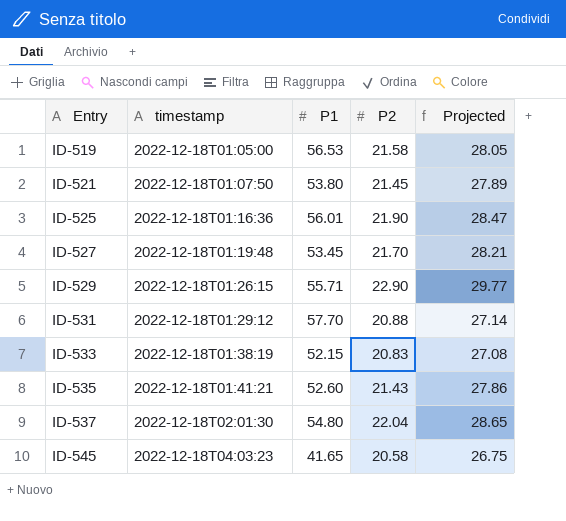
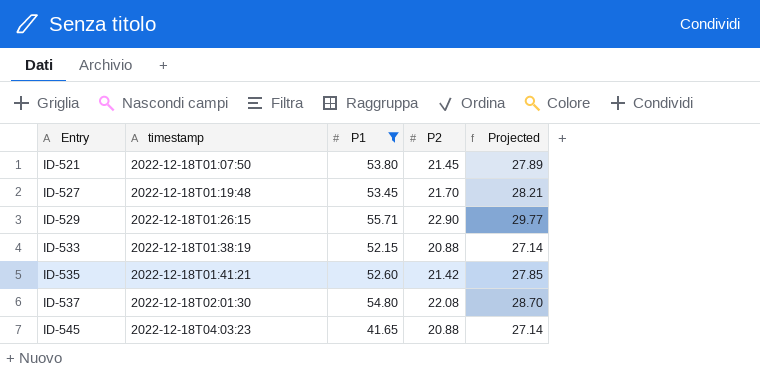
filter: none -> P1 <= 55.71
ID-533 | P2: 20.83 -> 20.88
ID-533 | Projected: 27.08 -> 27.14
ID-535 | P2: 21.43 -> 21.42
ID-535 | Projected: 27.86 -> 27.85
ID-537 | P2: 22.04 -> 22.08
ID-537 | Projected: 28.65 -> 28.70
ID-545 | P2: 20.58 -> 20.88
ID-545 | Projected: 26.75 -> 27.14

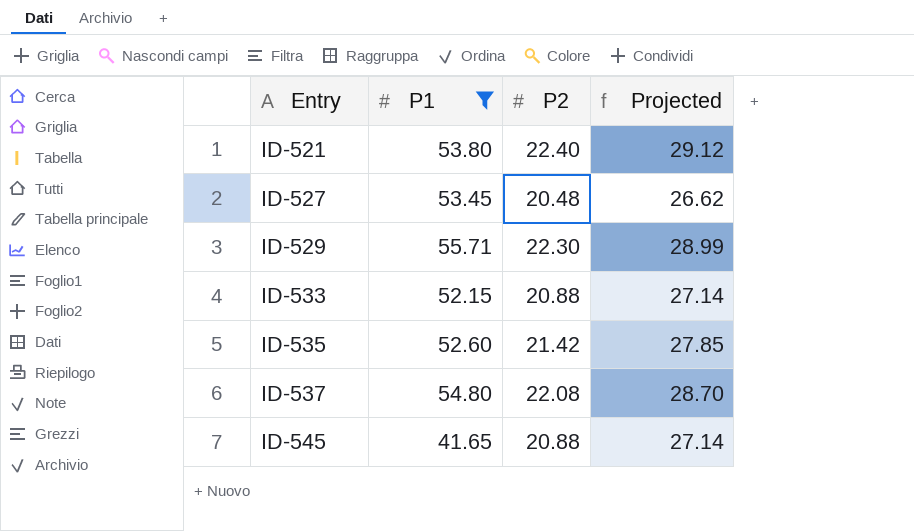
column timestamp | position: 2 -> none
ID-521 | P2: 21.45 -> 22.40
ID-521 | Projected: 27.89 -> 29.12
ID-527 | P2: 21.70 -> 20.48
ID-527 | Projected: 28.21 -> 26.62
ID-529 | P2: 22.90 -> 22.30
ID-529 | Projected: 29.77 -> 28.99

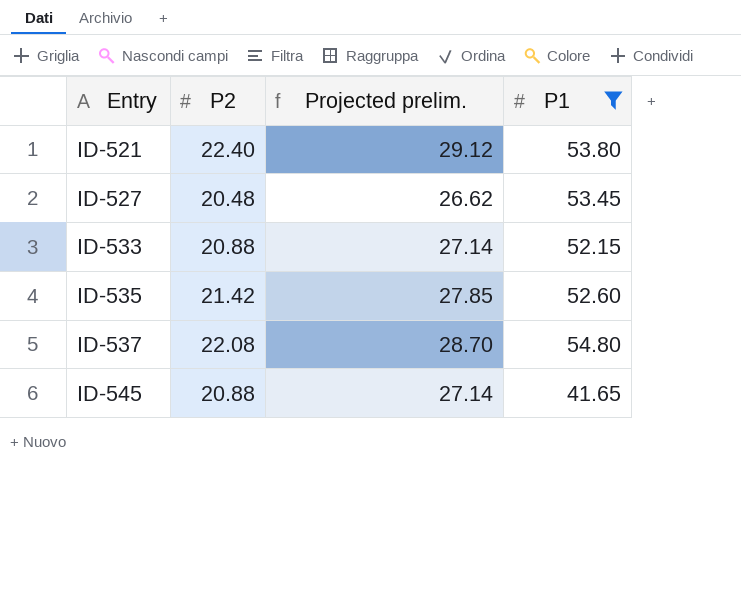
column name: Projected -> Projected prelim.
column P1 | position: 2 -> 4
row ID-529: 55.71 | 22.30 | 28.99 -> none

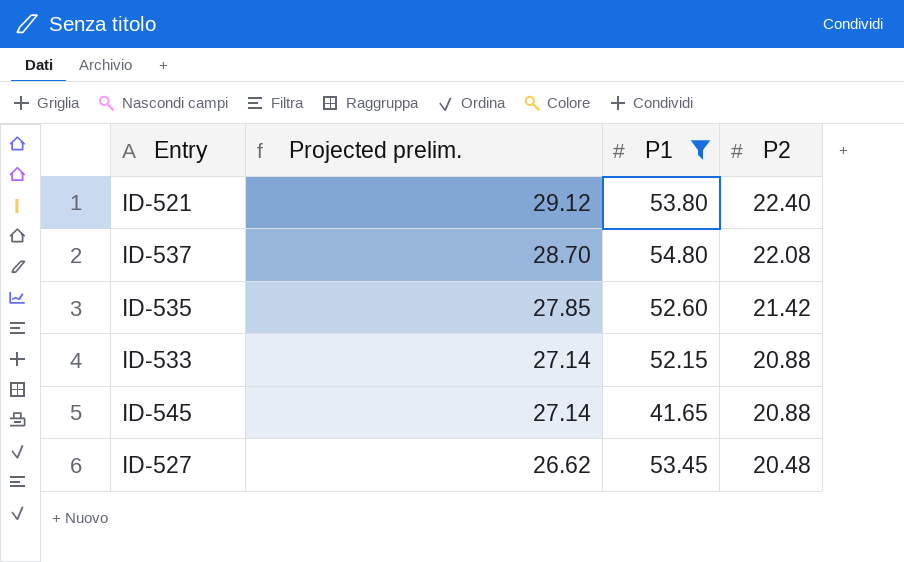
row order: Entry ascending -> Projected prelim. descending
column P2 | position: 2 -> 4

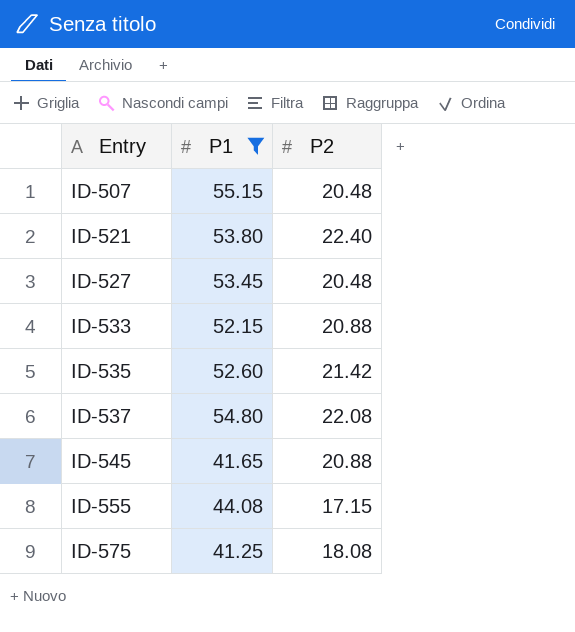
row order: Projected prelim. descending -> Entry ascending
column Projected prelim. | formula: [P2] * 1.3 -> none
row ID-507: none -> 55.15 | 20.48
row ID-555: none -> 44.08 | 17.15
row ID-575: none -> 41.25 | 18.08

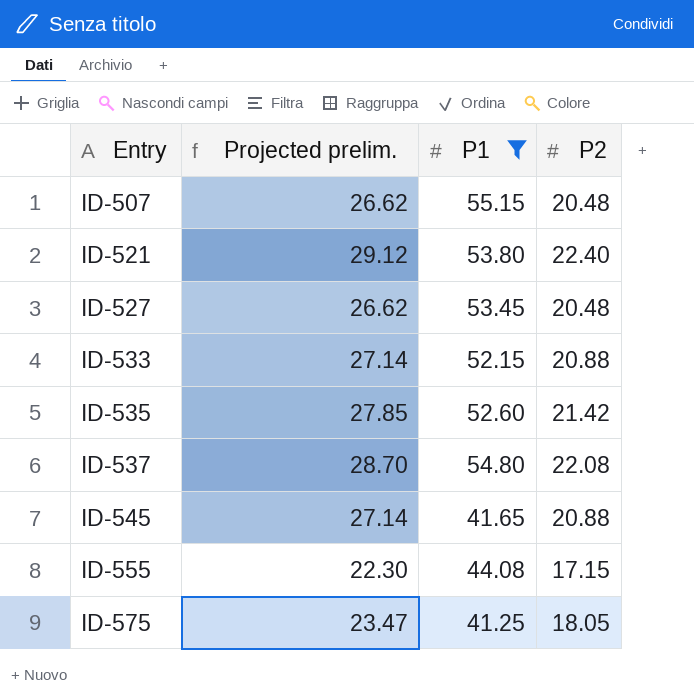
column Projected prelim. | formula: none -> [P2] * 1.3
ID-575 | P2: 18.08 -> 18.05

